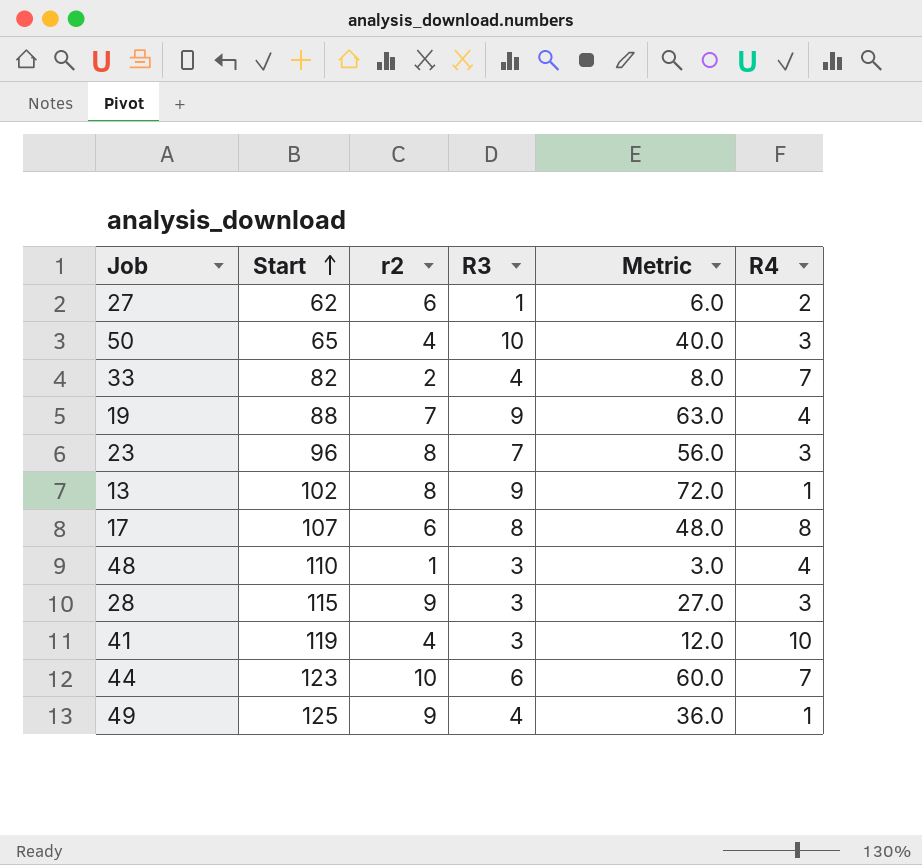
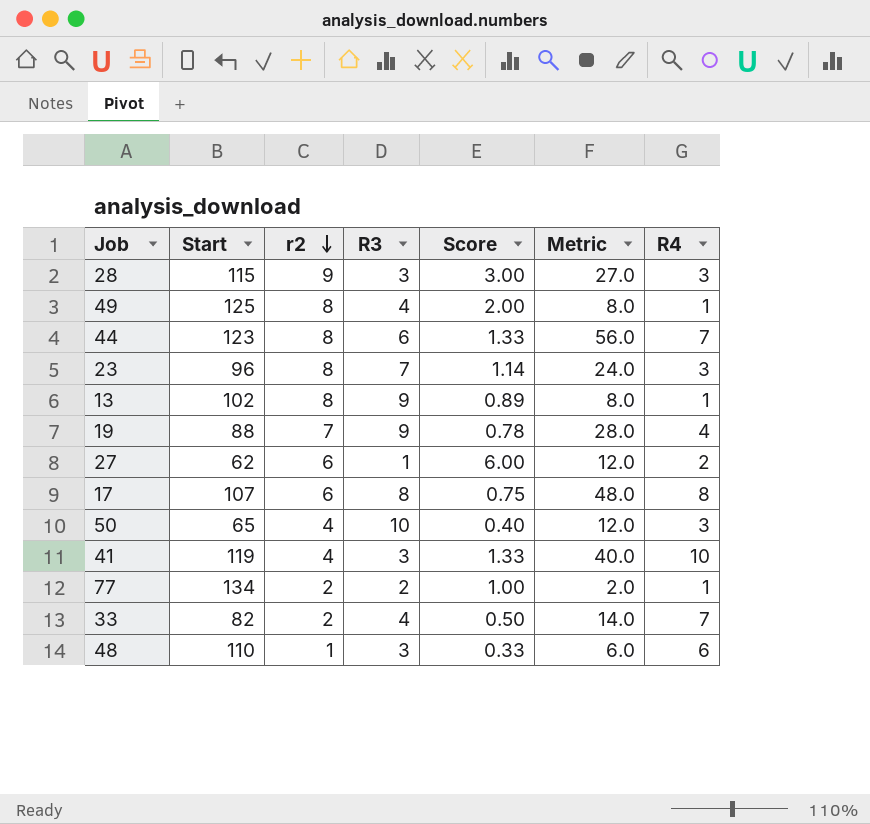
row order: Start ascending -> r2 descending
column Score | formula: none -> [r2] / [R3]
column Metric | formula: [r2] * [R3] -> [r2] * [R4]
49 | r2: 9 -> 8
44 | r2: 10 -> 8
row 77: none -> 134 | 2 | 2 | 1.00 | 2.0 | 1
48 | R4: 4 -> 6

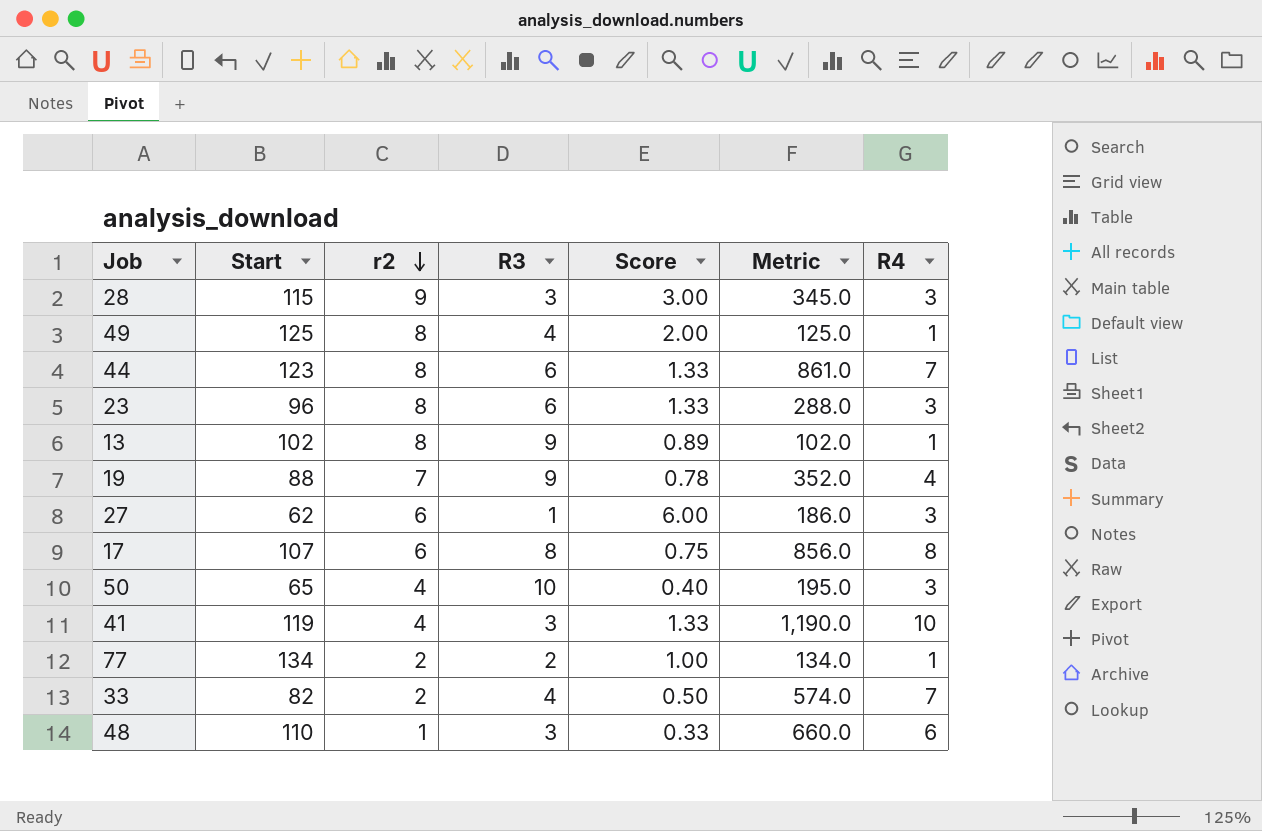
column Metric | formula: [r2] * [R4] -> [Start] * [R4]
23 | R3: 7 -> 6
23 | Score: 1.14 -> 1.33
27 | R4: 2 -> 3

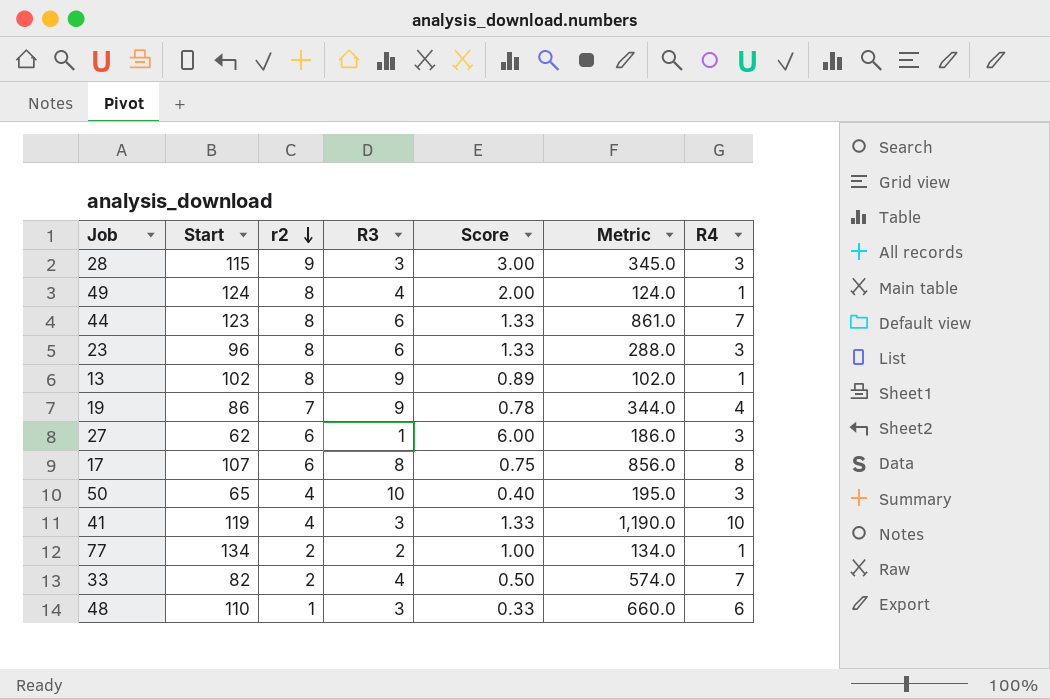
49 | Start: 125 -> 124
49 | Metric: 125.0 -> 124.0
19 | Start: 88 -> 86
19 | Metric: 352.0 -> 344.0

